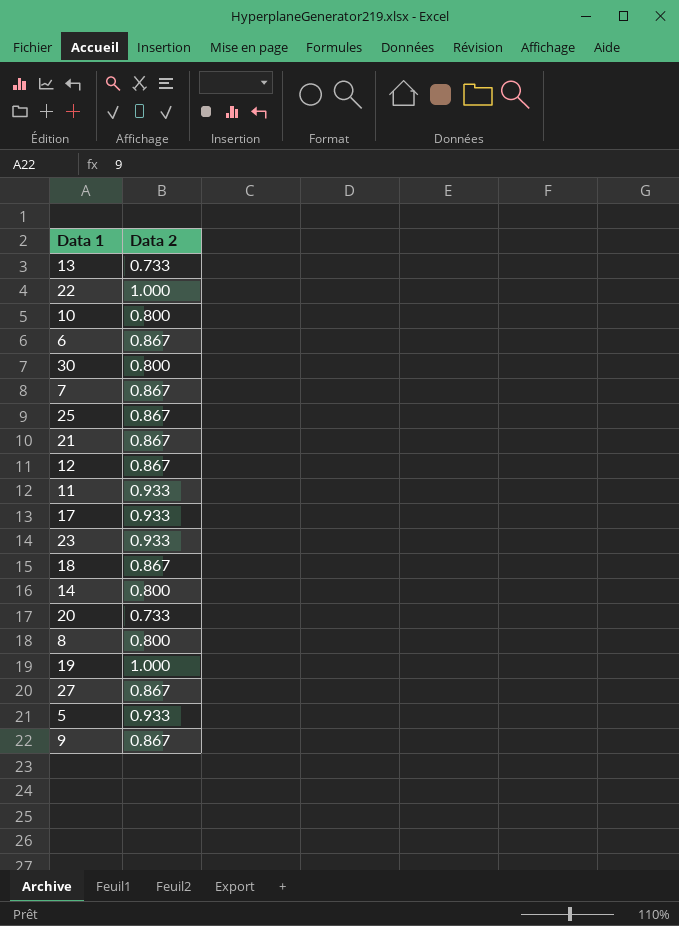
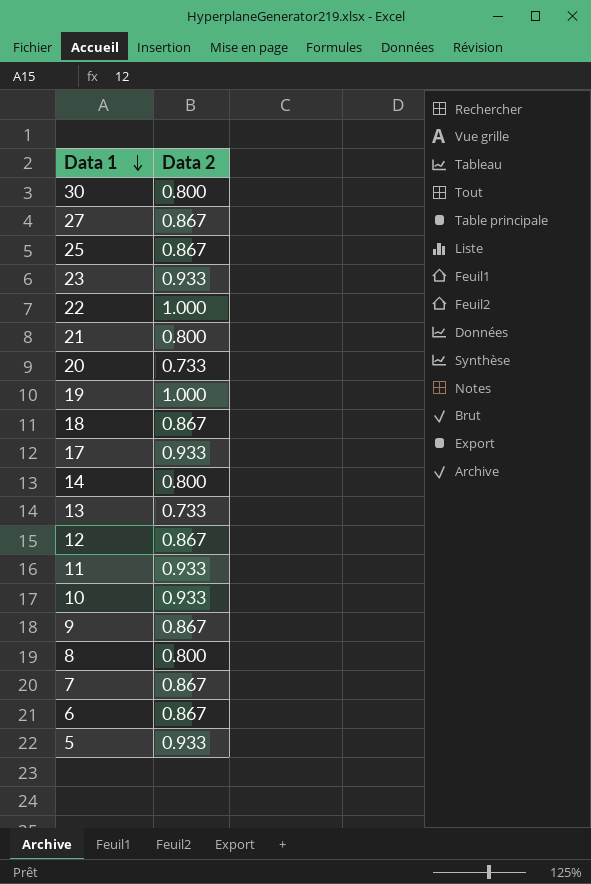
row order: none -> Data 1 descending
21 | Data 2: 0.867 -> 0.800
10 | Data 2: 0.800 -> 0.933

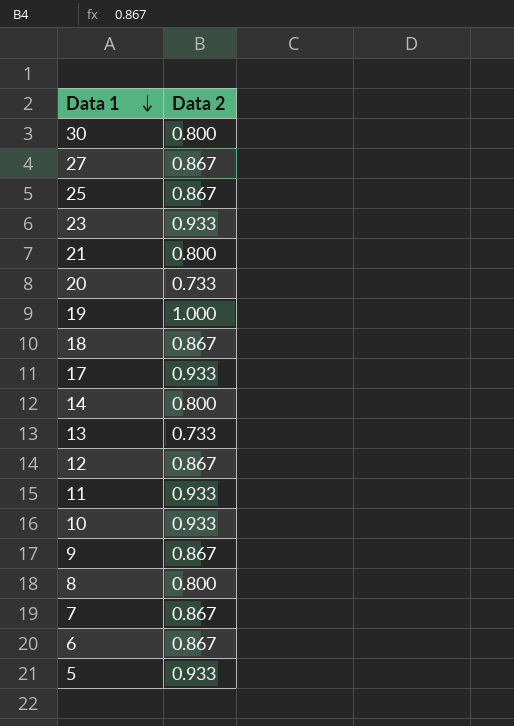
row 22: 1.000 -> none

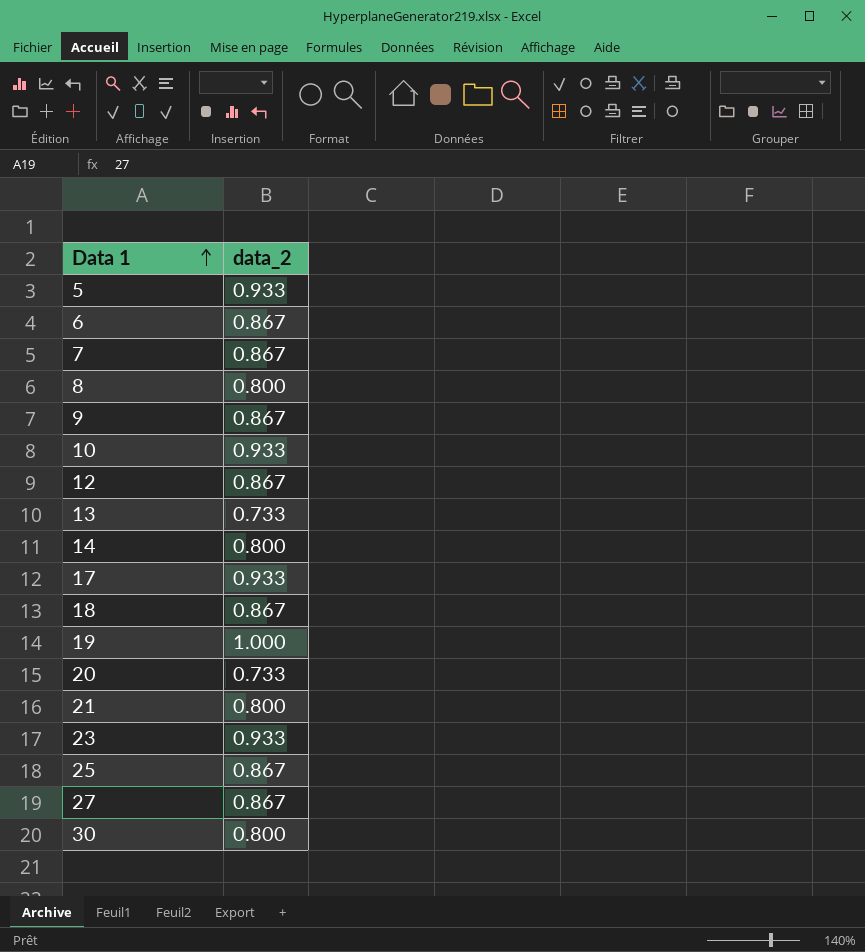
row order: Data 1 descending -> Data 1 ascending
column name: Data 2 -> data_2
row 11: 0.933 -> none

